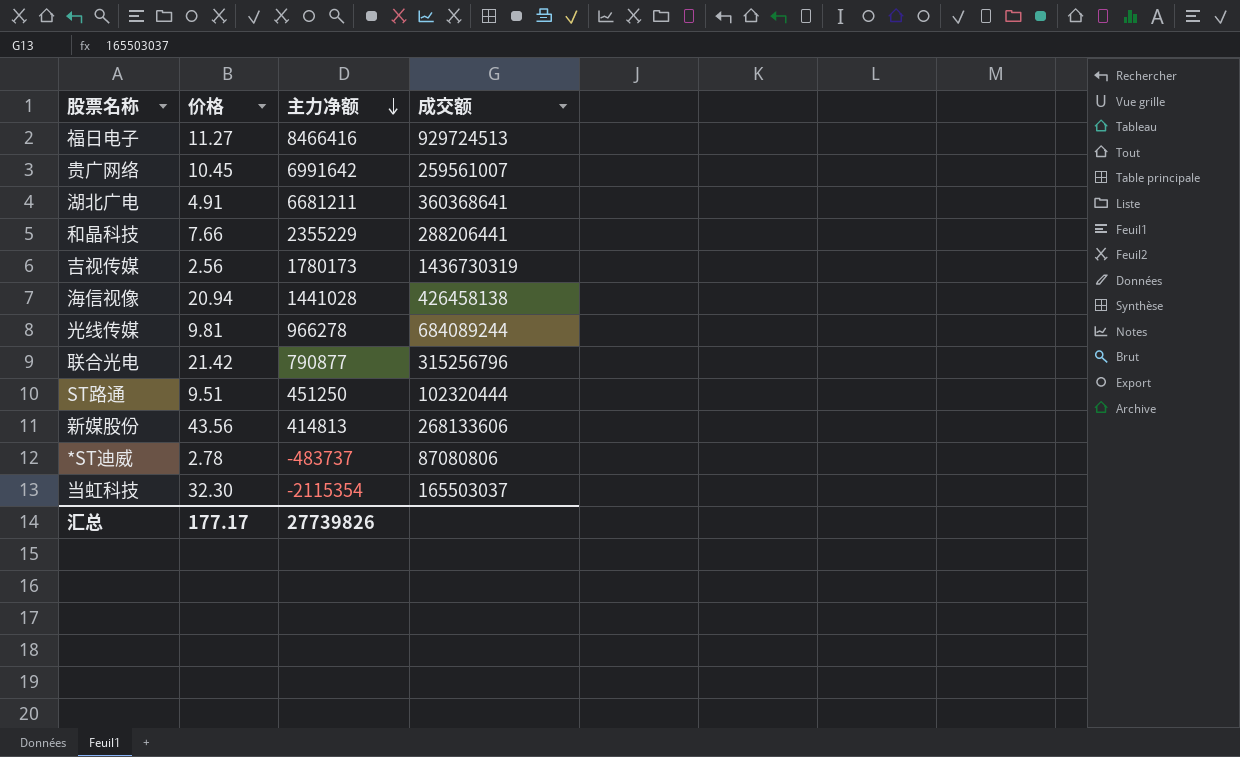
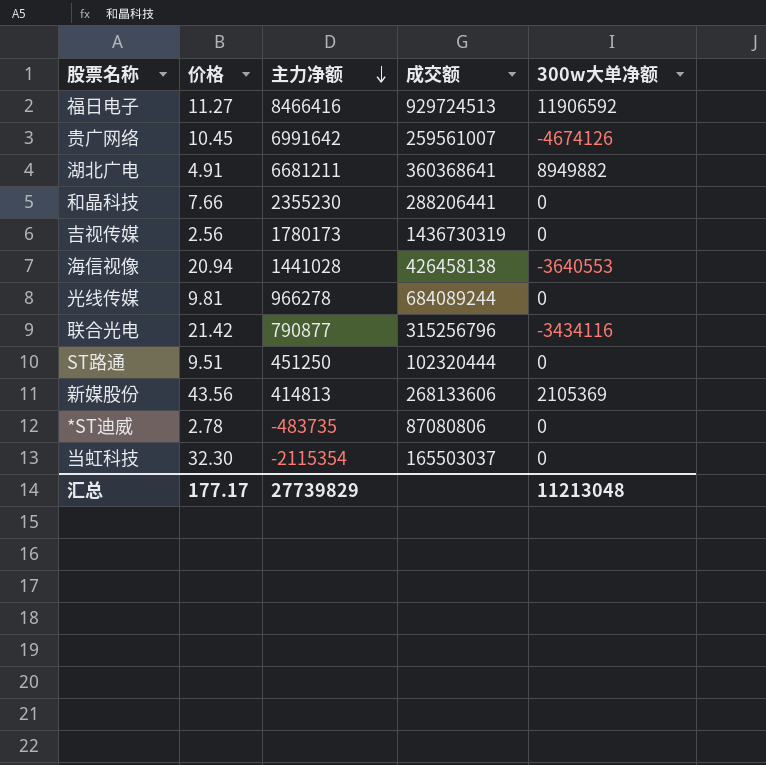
column 300w大单净额 | position: none -> 5
和晶科技 | 主力净额: 2355229 -> 2355230
*ST迪威 | 主力净额: -483737 -> -483735
汇总 | 主力净额: 27739826 -> 27739829

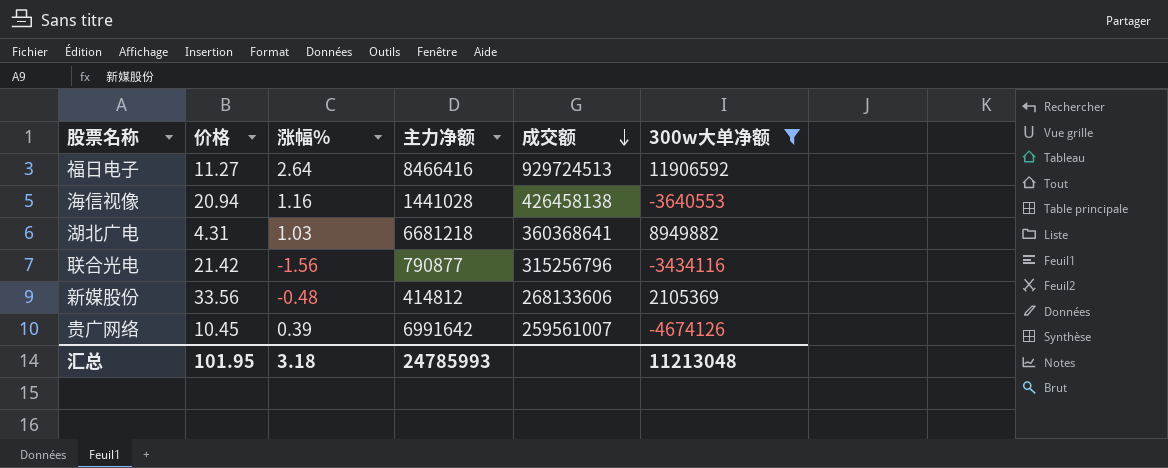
filter: none -> 300w大单净额 != 0
row order: 主力净额 descending -> 成交额 descending
column 涨幅% | position: none -> 3
湖北广电 | 价格: 4.91 -> 4.31
湖北广电 | 主力净额: 6681211 -> 6681218
新媒股份 | 价格: 43.56 -> 33.56
新媒股份 | 主力净额: 414813 -> 414812
汇总 | 价格: 177.17 -> 101.95
汇总 | 主力净额: 27739829 -> 24785993

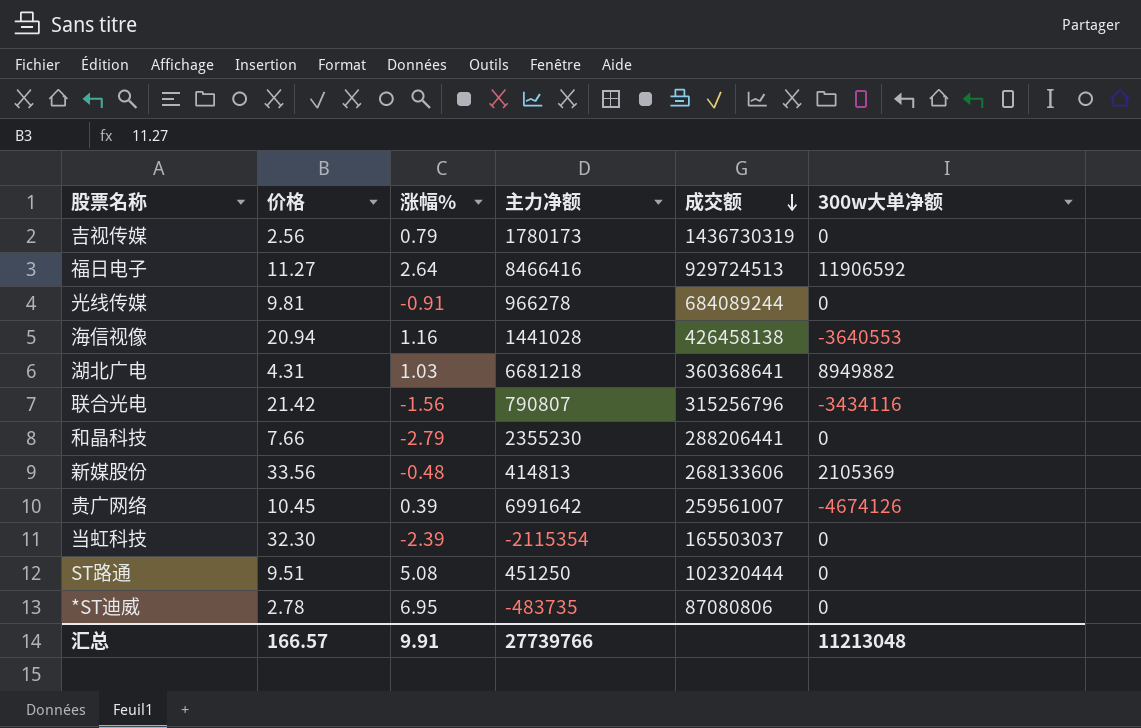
filter: 300w大单净额 != 0 -> none
联合光电 | 主力净额: 790877 -> 790807
新媒股份 | 主力净额: 414812 -> 414813
汇总 | 价格: 101.95 -> 166.57
汇总 | 涨幅%: 3.18 -> 9.91
汇总 | 主力净额: 24785993 -> 27739766

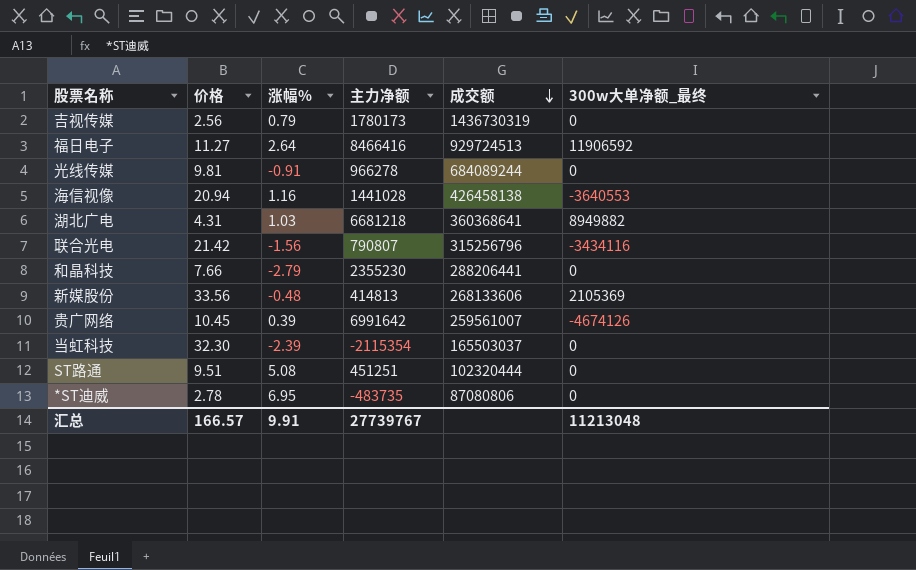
column name: 300w大单净额 -> 300w大单净额_最终
ST路通 | 主力净额: 451250 -> 451251
汇总 | 主力净额: 27739766 -> 27739767

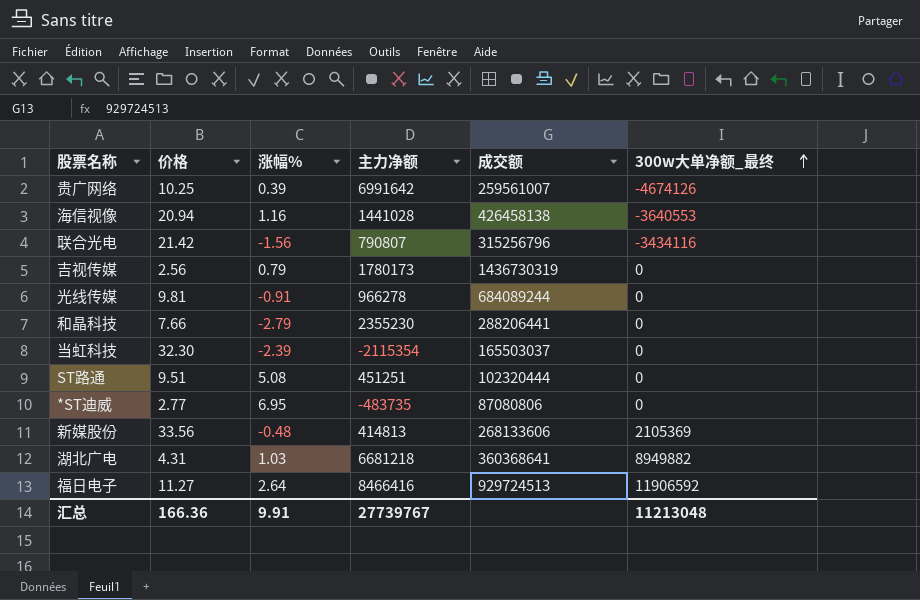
row order: 成交额 descending -> 300w大单净额_最终 ascending
贵广网络 | 价格: 10.45 -> 10.25
*ST迪威 | 价格: 2.78 -> 2.77
汇总 | 价格: 166.57 -> 166.36

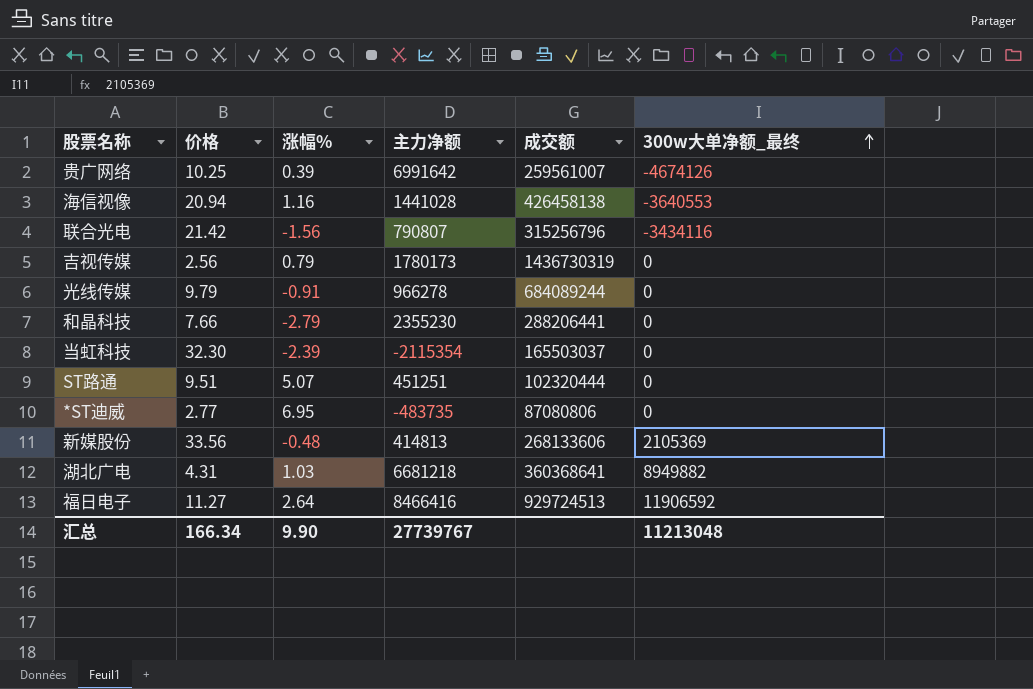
光线传媒 | 价格: 9.81 -> 9.79
ST路通 | 涨幅%: 5.08 -> 5.07
汇总 | 价格: 166.36 -> 166.34
汇总 | 涨幅%: 9.91 -> 9.90

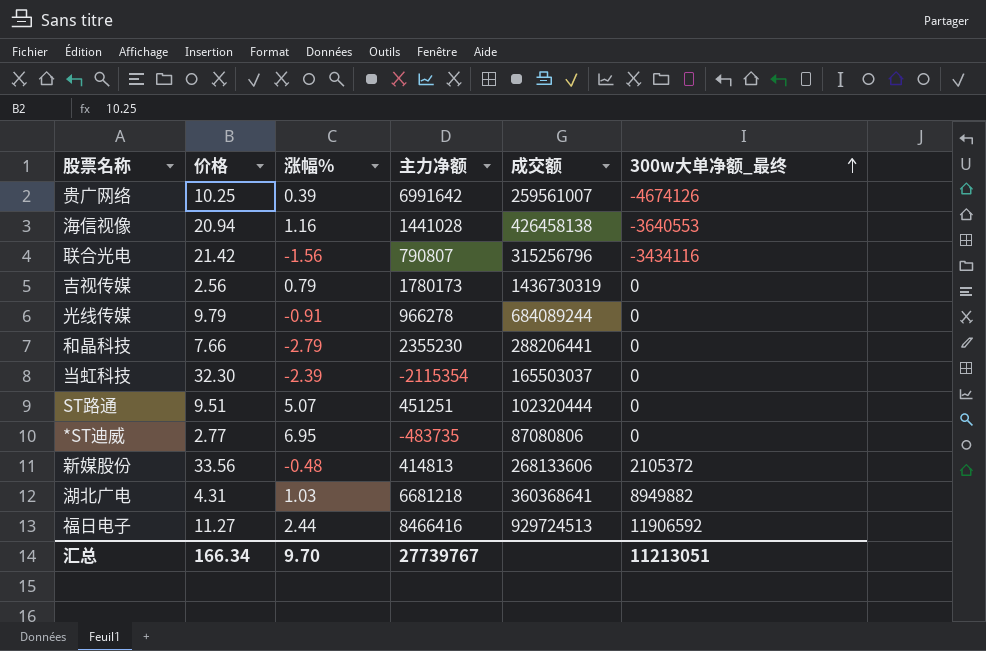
新媒股份 | 300w大单净额_最终: 2105369 -> 2105372
福日电子 | 涨幅%: 2.64 -> 2.44
汇总 | 涨幅%: 9.90 -> 9.70
汇总 | 300w大单净额_最终: 11213048 -> 11213051

